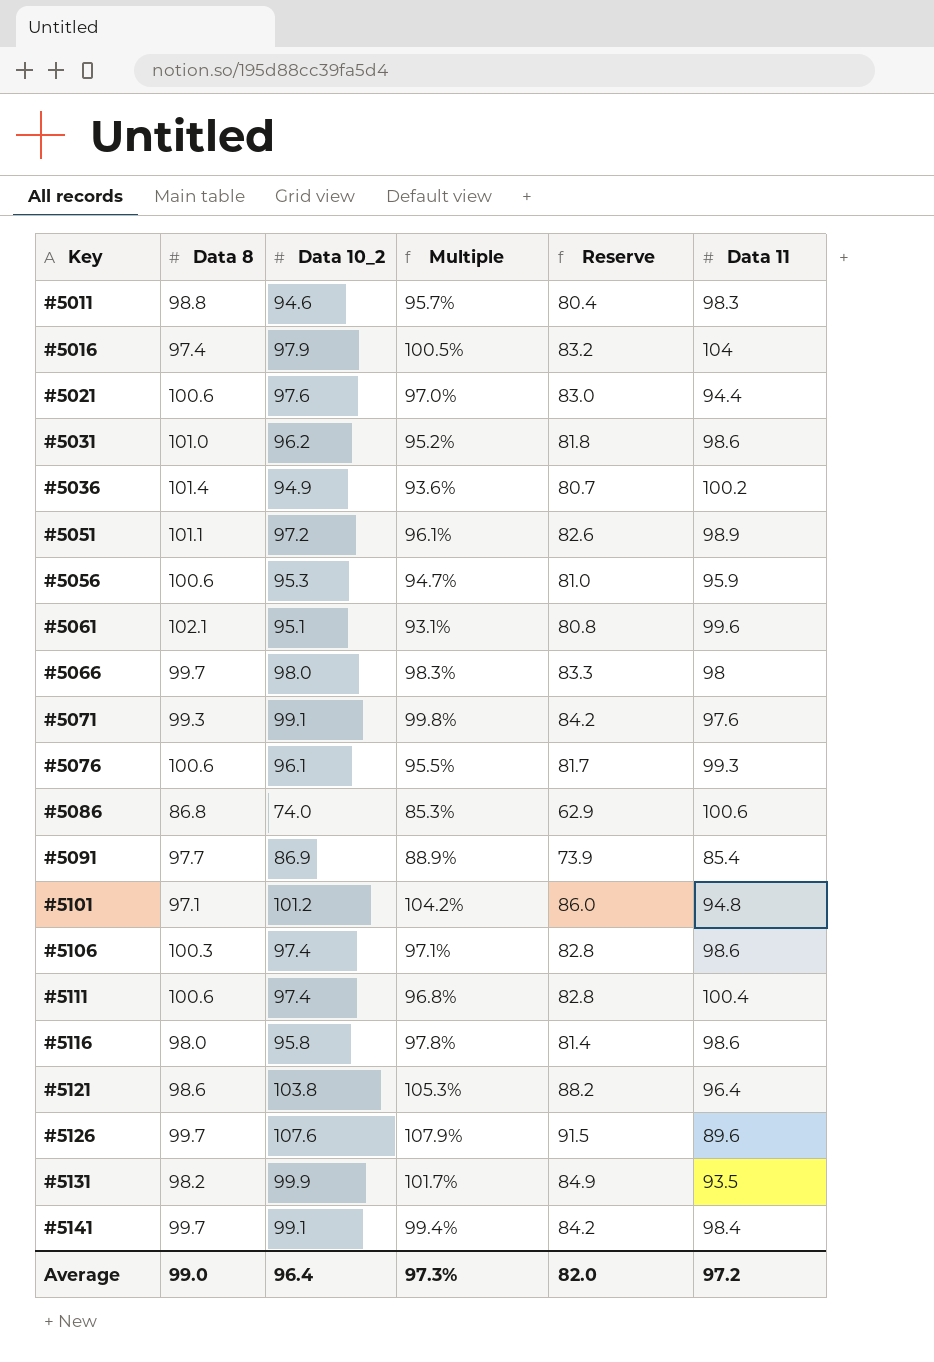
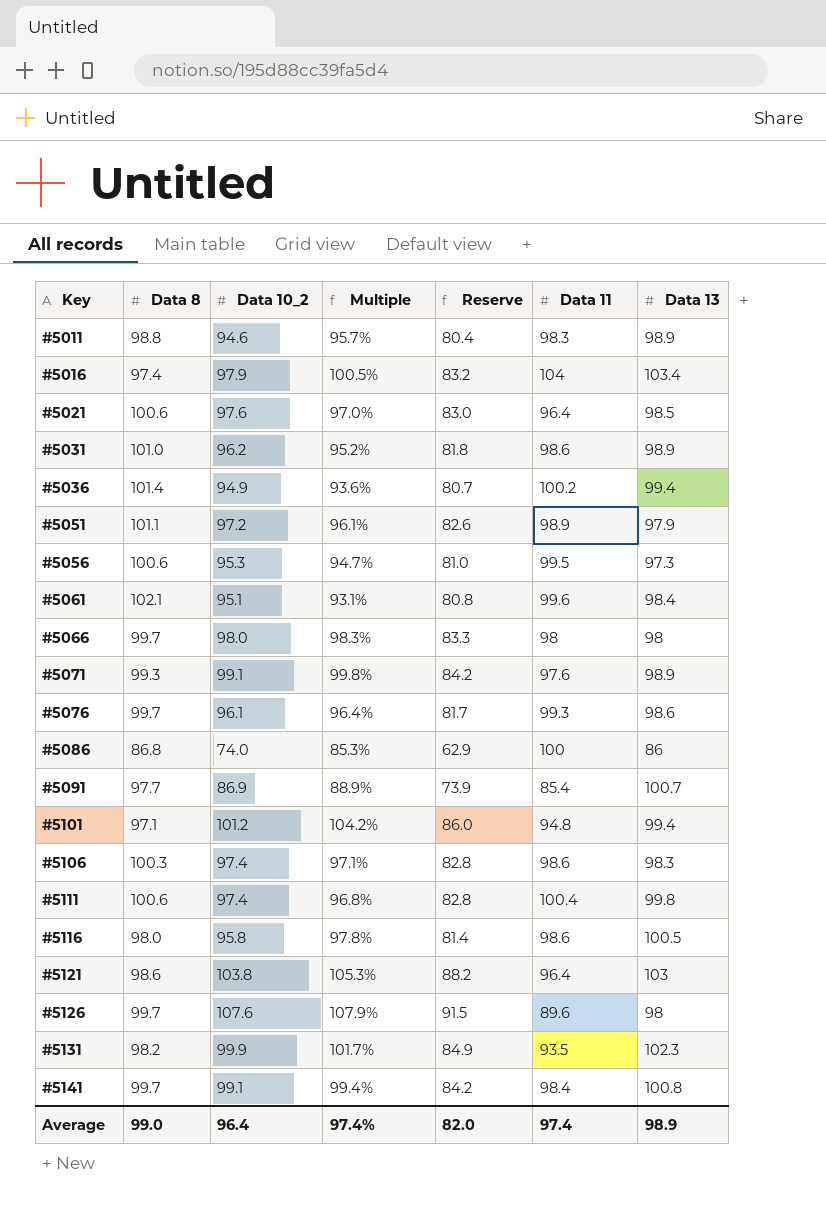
column Data 13 | position: none -> 7
#5021 | Data 11: 94.4 -> 96.4
#5056 | Data 11: 95.9 -> 99.5
#5076 | Data 8: 100.6 -> 99.7
#5076 | Multiple: 95.5% -> 96.4%
#5086 | Data 11: 100.6 -> 100
Average | Multiple: 97.3% -> 97.4%
Average | Data 11: 97.2 -> 97.4

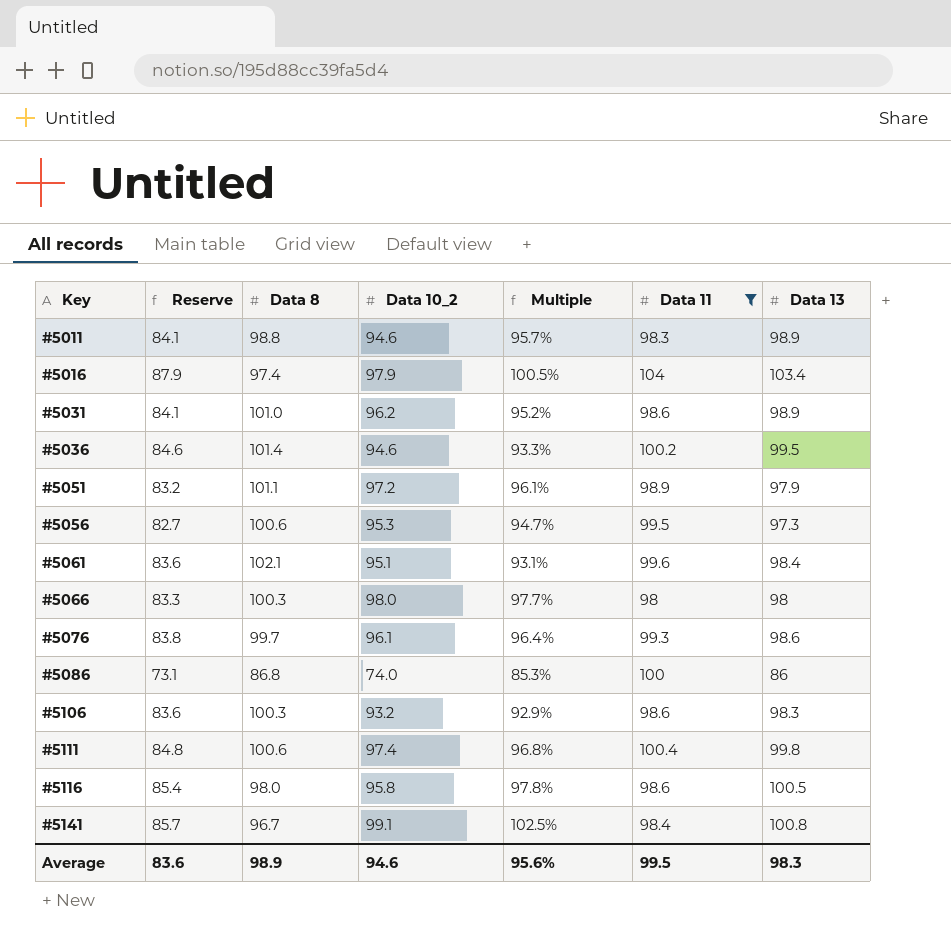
filter: none -> Data 11 >= 98
column Reserve | formula: [Data 10_2] * 0.85 -> [Data 13] * 0.85
column Reserve | position: 5 -> 2
#5036 | Data 10_2: 94.9 -> 94.6
#5036 | Multiple: 93.6% -> 93.3%
#5036 | Data 13: 99.4 -> 99.5
#5066 | Data 8: 99.7 -> 100.3
#5066 | Multiple: 98.3% -> 97.7%
#5106 | Data 10_2: 97.4 -> 93.2
#5106 | Multiple: 97.1% -> 92.9%
#5141 | Data 8: 99.7 -> 96.7
#5141 | Multiple: 99.4% -> 102.5%
Average | Reserve: 82.0 -> 83.6
Average | Data 8: 99.0 -> 98.9
Average | Data 10_2: 96.4 -> 94.6
Average | Multiple: 97.4% -> 95.6%
Average | Data 11: 97.4 -> 99.5
Average | Data 13: 98.9 -> 98.3

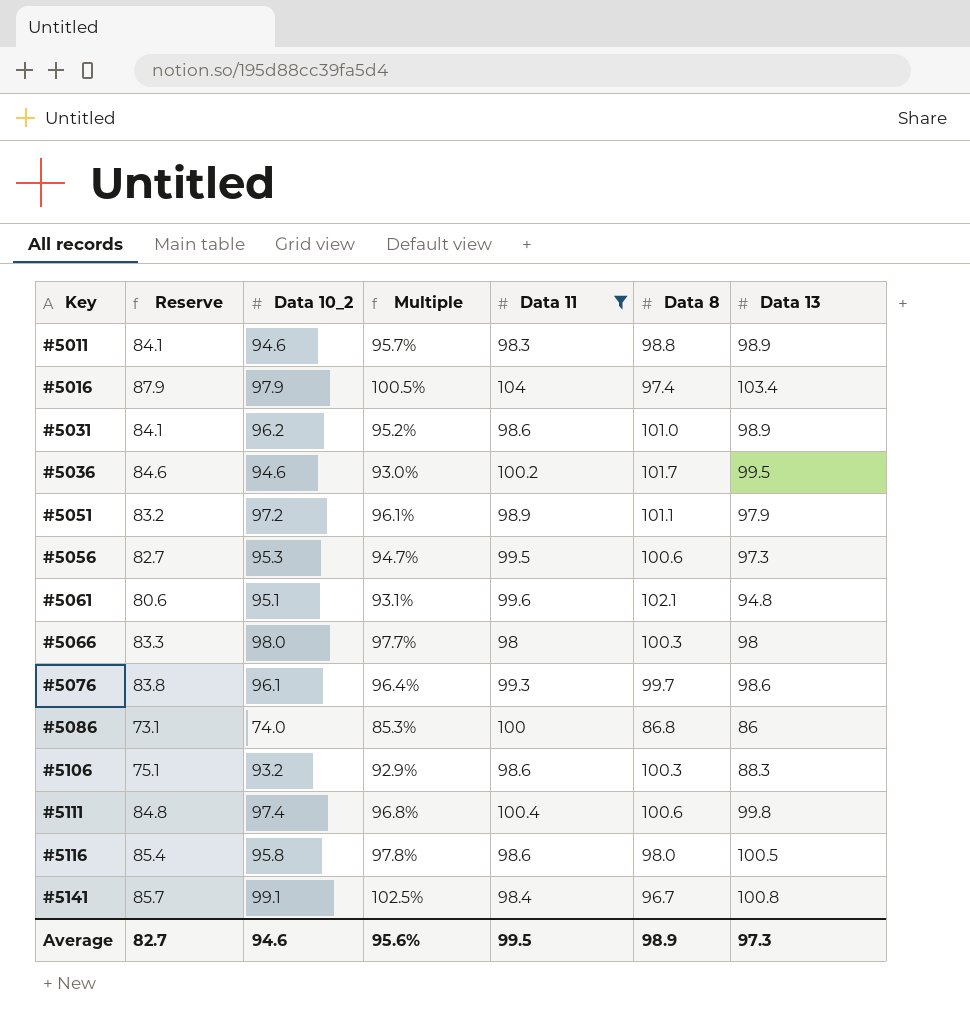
column Data 8 | position: 3 -> 6
#5036 | Multiple: 93.3% -> 93.0%
#5036 | Data 8: 101.4 -> 101.7
#5061 | Reserve: 83.6 -> 80.6
#5061 | Data 13: 98.4 -> 94.8
#5106 | Reserve: 83.6 -> 75.1
#5106 | Data 13: 98.3 -> 88.3
Average | Reserve: 83.6 -> 82.7
Average | Data 13: 98.3 -> 97.3

